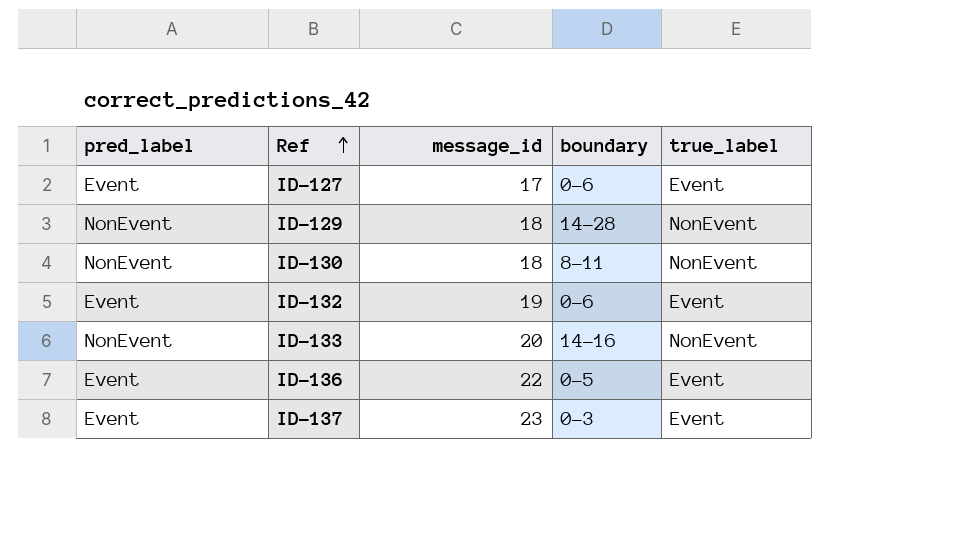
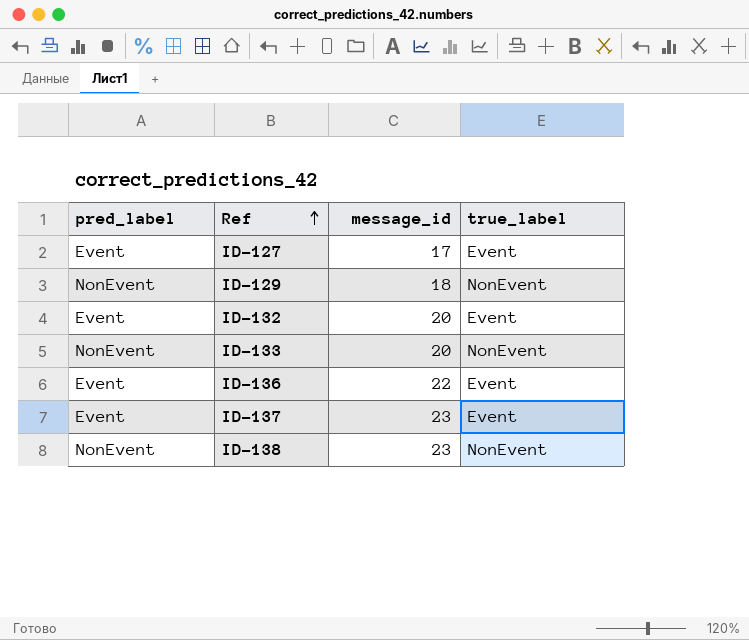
column boundary | position: 4 -> none
row ID-130: NonEvent | 18 | 8-11 | NonEvent -> none
ID-132 | message_id: 19 -> 20
row ID-138: none -> NonEvent | 23 | NonEvent

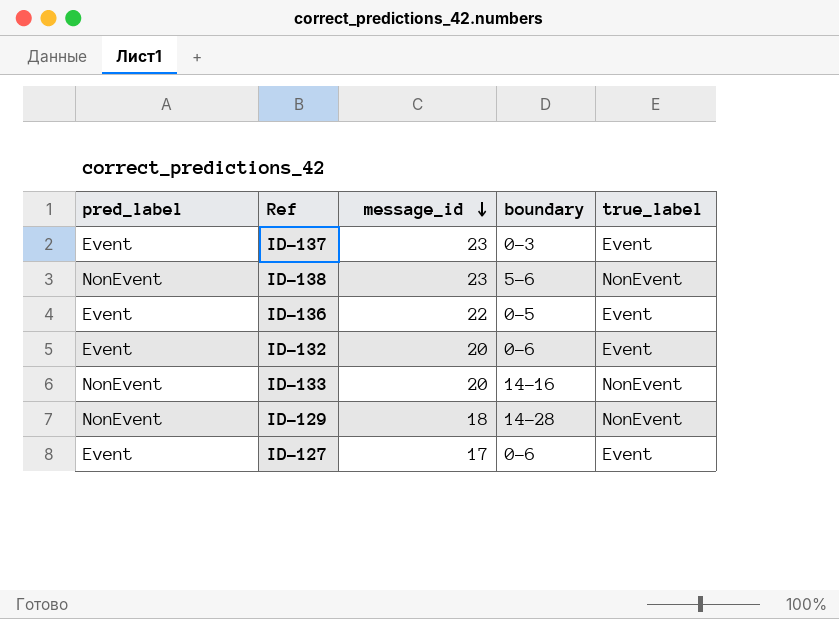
row order: Ref ascending -> message_id descending
column boundary | position: none -> 4

